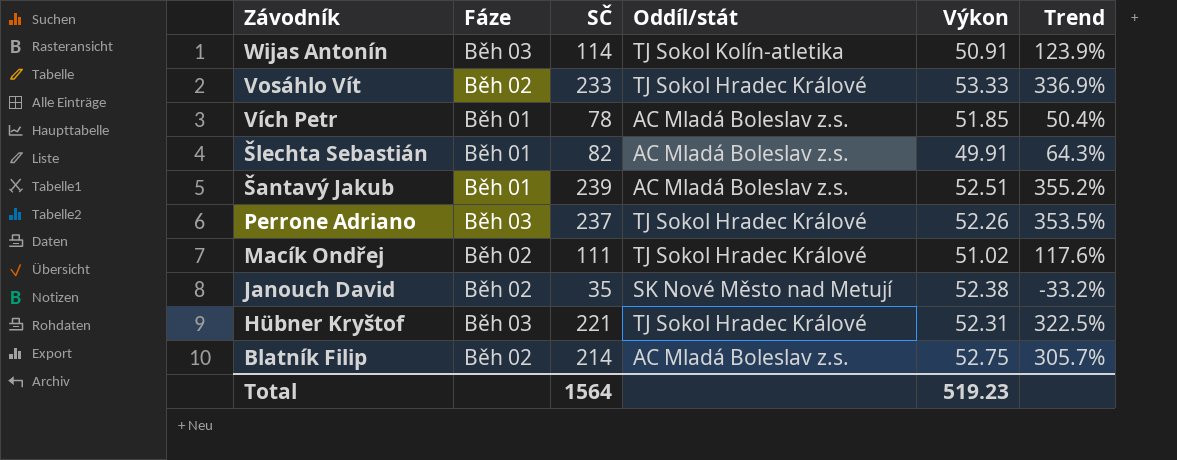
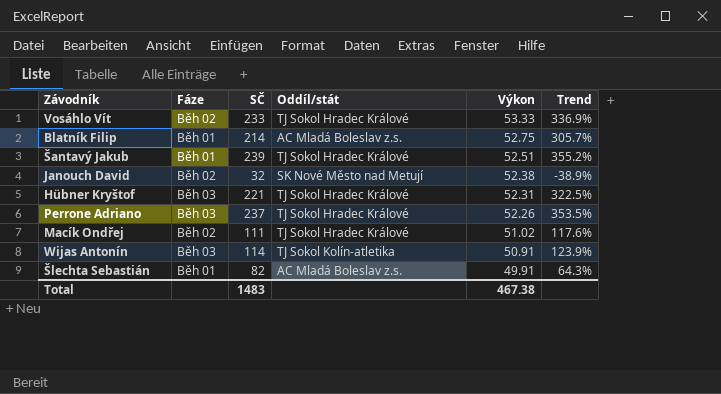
row order: Závodník descending -> Výkon descending
row Vích Petr: Běh 01 | 78 | AC Mladá Boleslav z.s. | 51.85 | 50.4% -> none
Blatník Filip | Fáze: Běh 02 -> Běh 01
Šantavý Jakub | Oddíl/stát: AC Mladá Boleslav z.s. -> TJ Sokol Hradec Králové
Janouch David | SČ: 35 -> 32
Janouch David | Trend: -33.2% -> -38.9%
Total | SČ: 1564 -> 1483
Total | Výkon: 519.23 -> 467.38

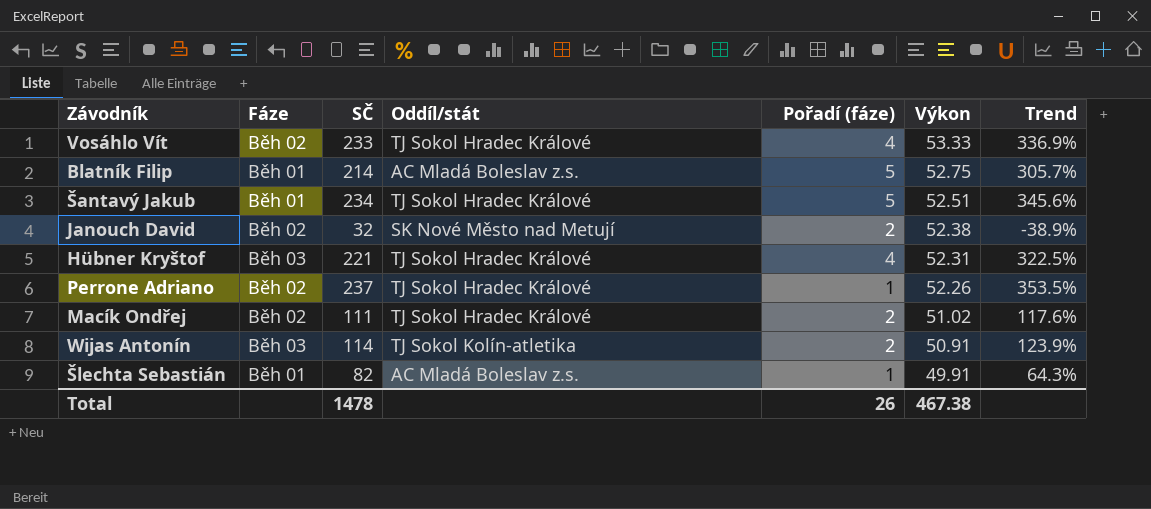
column Pořadí (fáze) | position: none -> 5
Šantavý Jakub | SČ: 239 -> 234
Šantavý Jakub | Trend: 355.2% -> 345.6%
Perrone Adriano | Fáze: Běh 03 -> Běh 02
Total | SČ: 1483 -> 1478

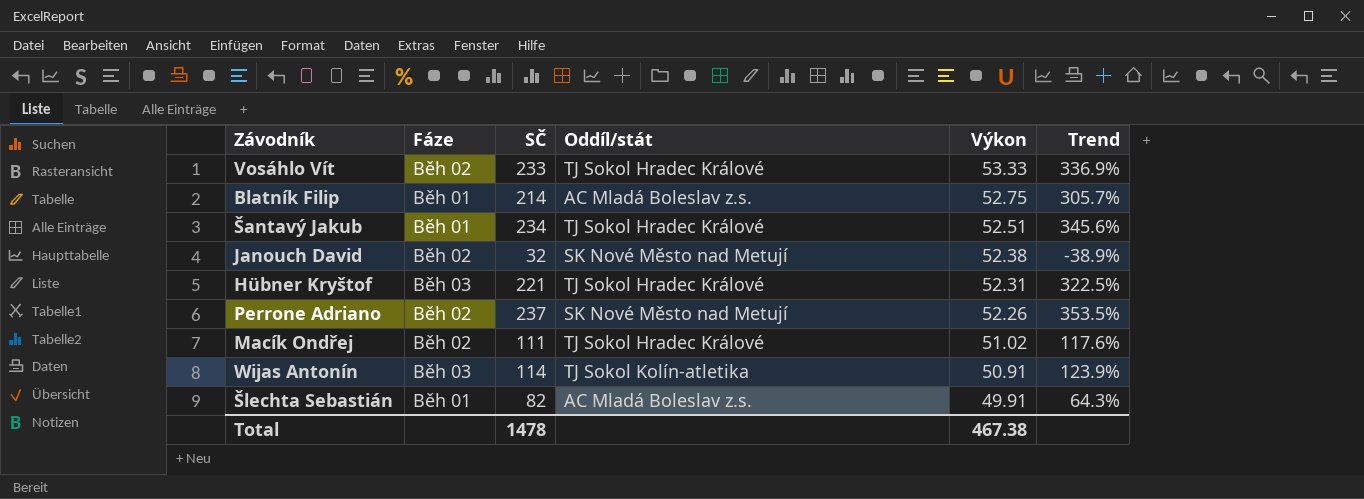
column Pořadí (fáze) | position: 5 -> none
Perrone Adriano | Oddíl/stát: TJ Sokol Hradec Králové -> SK Nové Město nad Metují

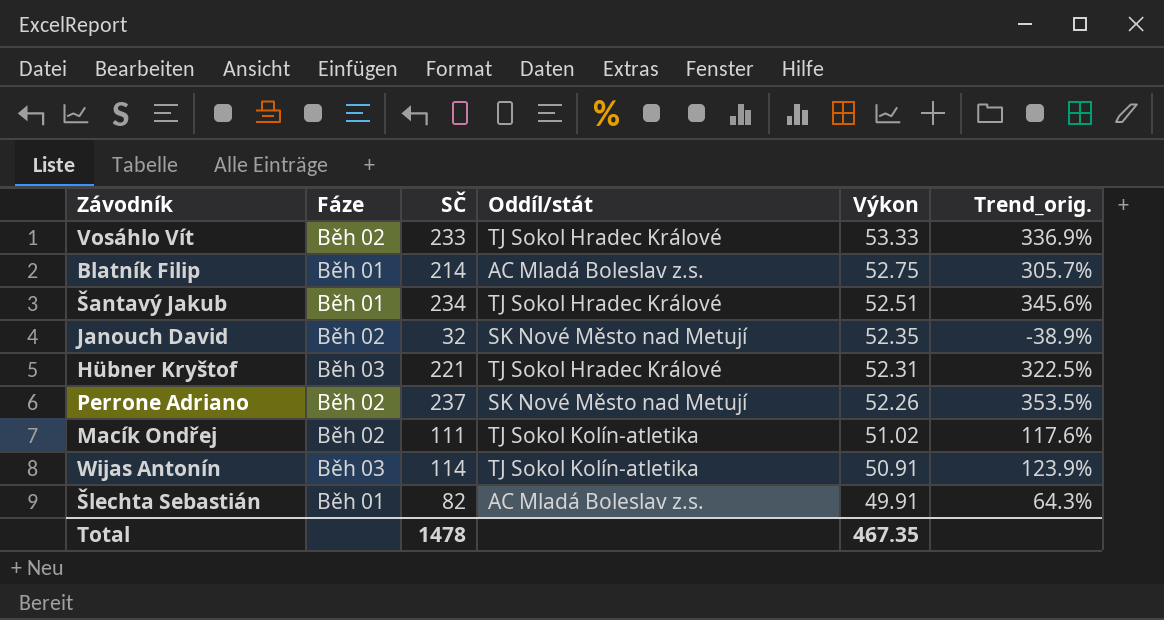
column name: Trend -> Trend_orig.
Janouch David | Výkon: 52.38 -> 52.35
Macík Ondřej | Oddíl/stát: TJ Sokol Hradec Králové -> TJ Sokol Kolín-atletika
Total | Výkon: 467.38 -> 467.35

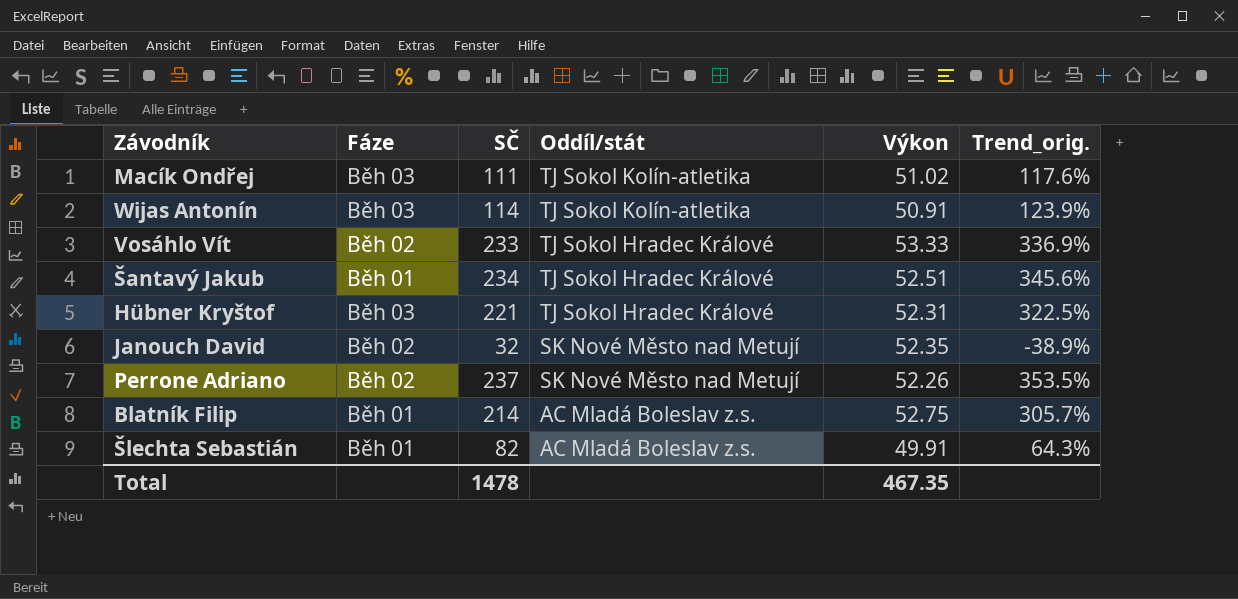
row order: Výkon descending -> Oddíl/stát descending
Macík Ondřej | Fáze: Běh 02 -> Běh 03

